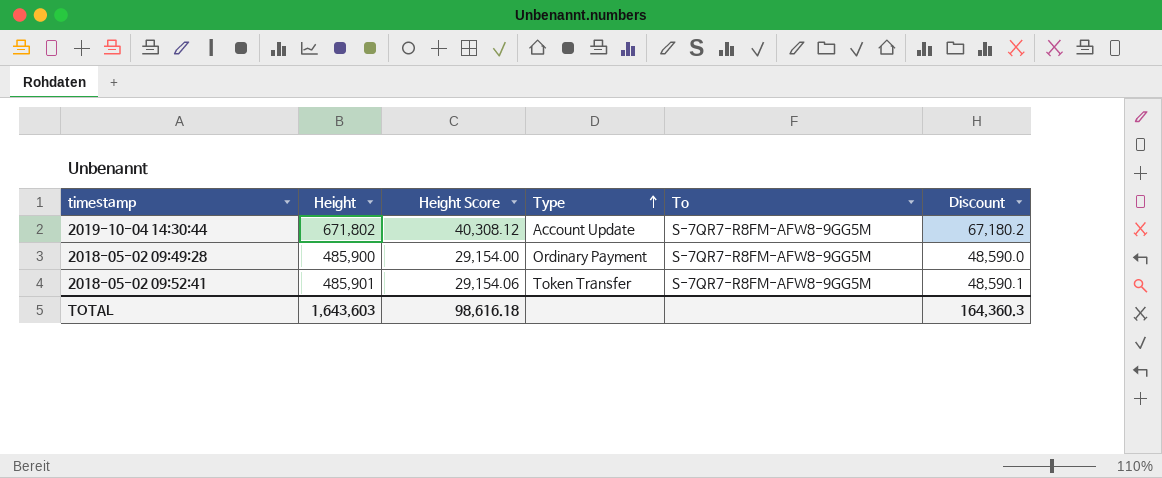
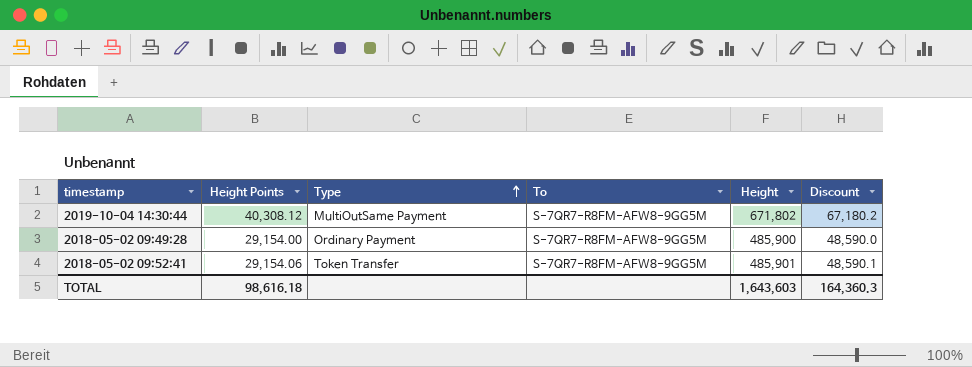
column name: Height Score -> Height Points
column Height | position: 2 -> 5
2019-10-04 14:30:44 | Type: Account Update -> MultiOutSame Payment

